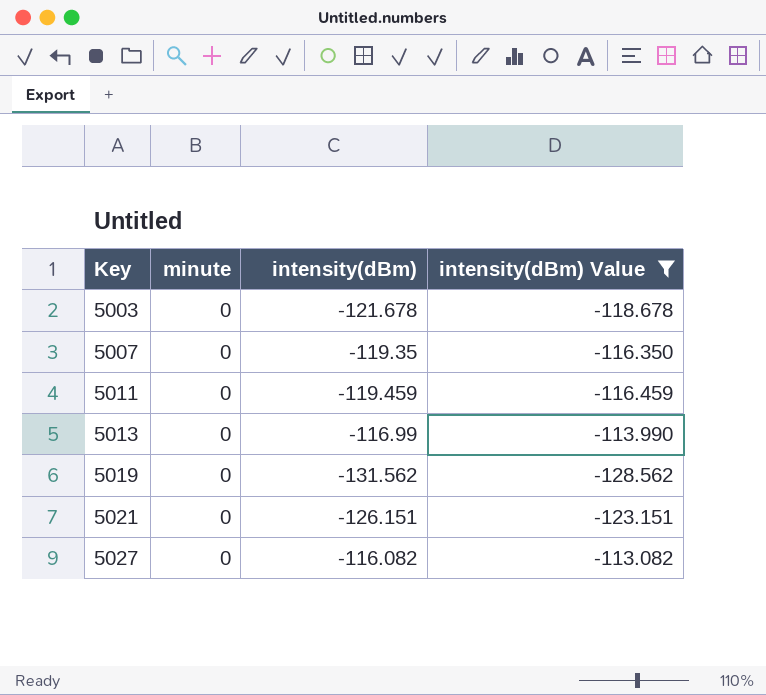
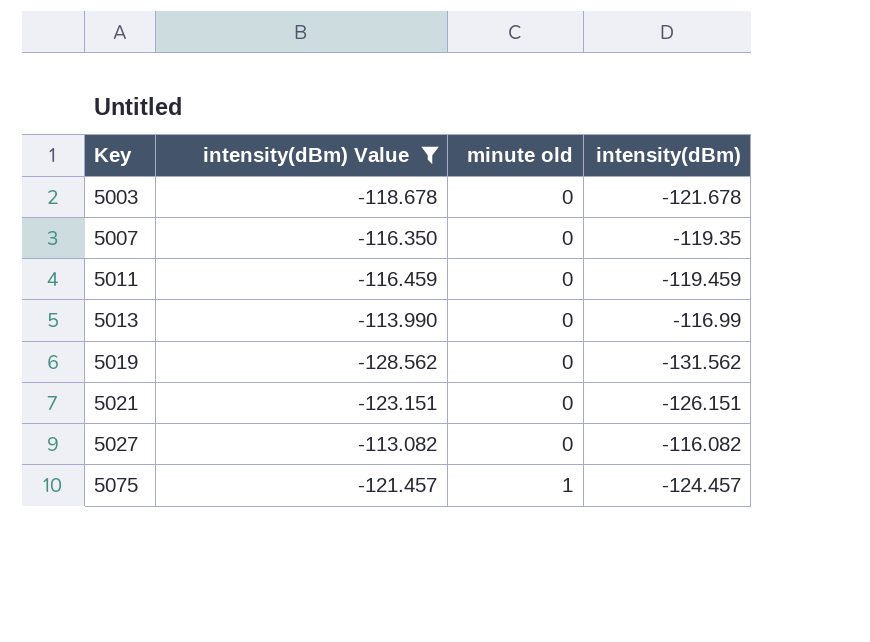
column intensity(dBm) Value | position: 4 -> 2
column name: minute -> minute old
row 5075: none -> -121.457 | 1 | -124.457

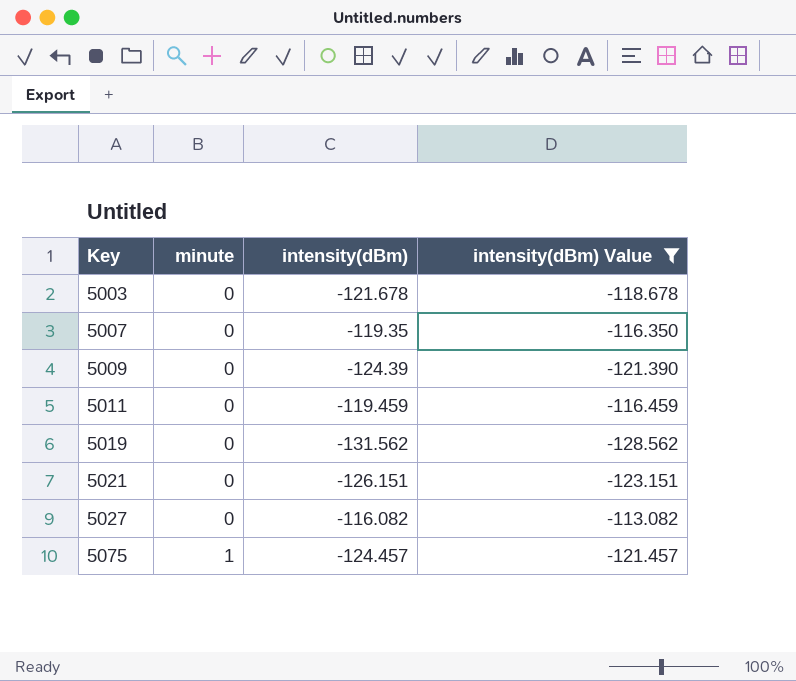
column name: minute old -> minute
column intensity(dBm) Value | position: 2 -> 4
row 5013: -113.990 | 0 | -116.99 -> none
row 5009: none -> 0 | -124.39 | -121.390

